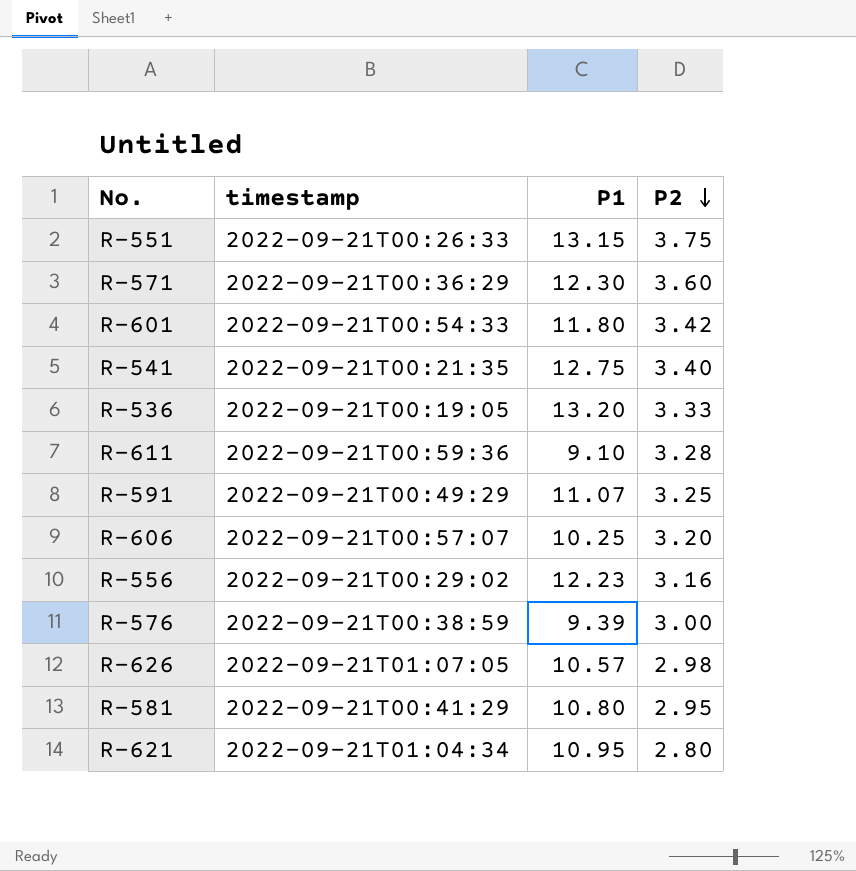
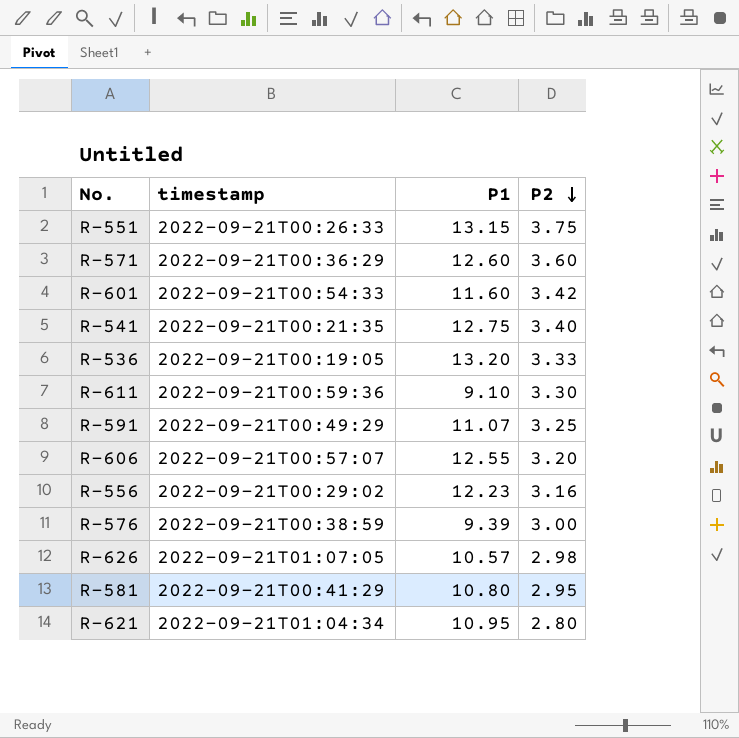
R-571 | P1: 12.30 -> 12.60
R-601 | P1: 11.80 -> 11.60
R-611 | P2: 3.28 -> 3.30
R-606 | P1: 10.25 -> 12.55

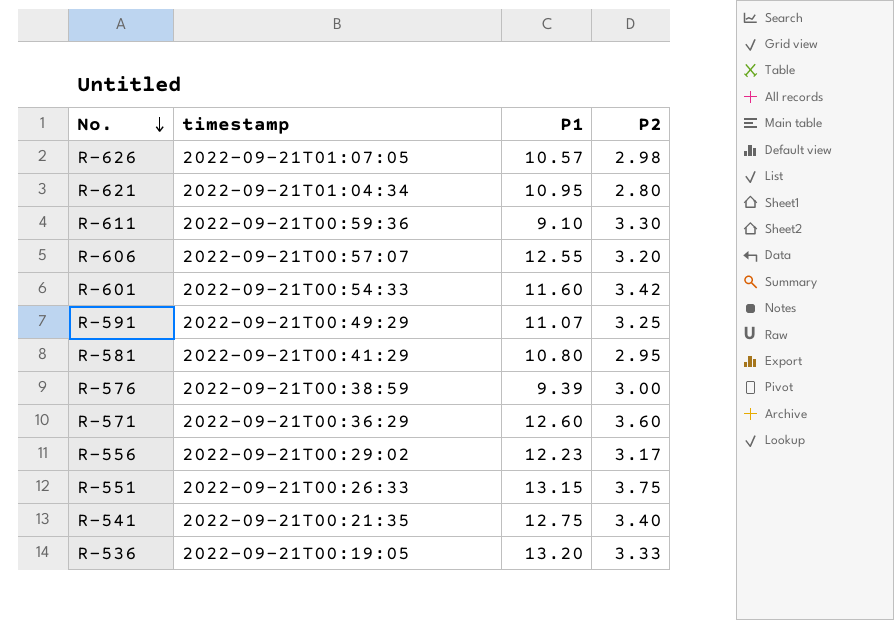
row order: P2 descending -> No. descending
R-556 | P2: 3.16 -> 3.17

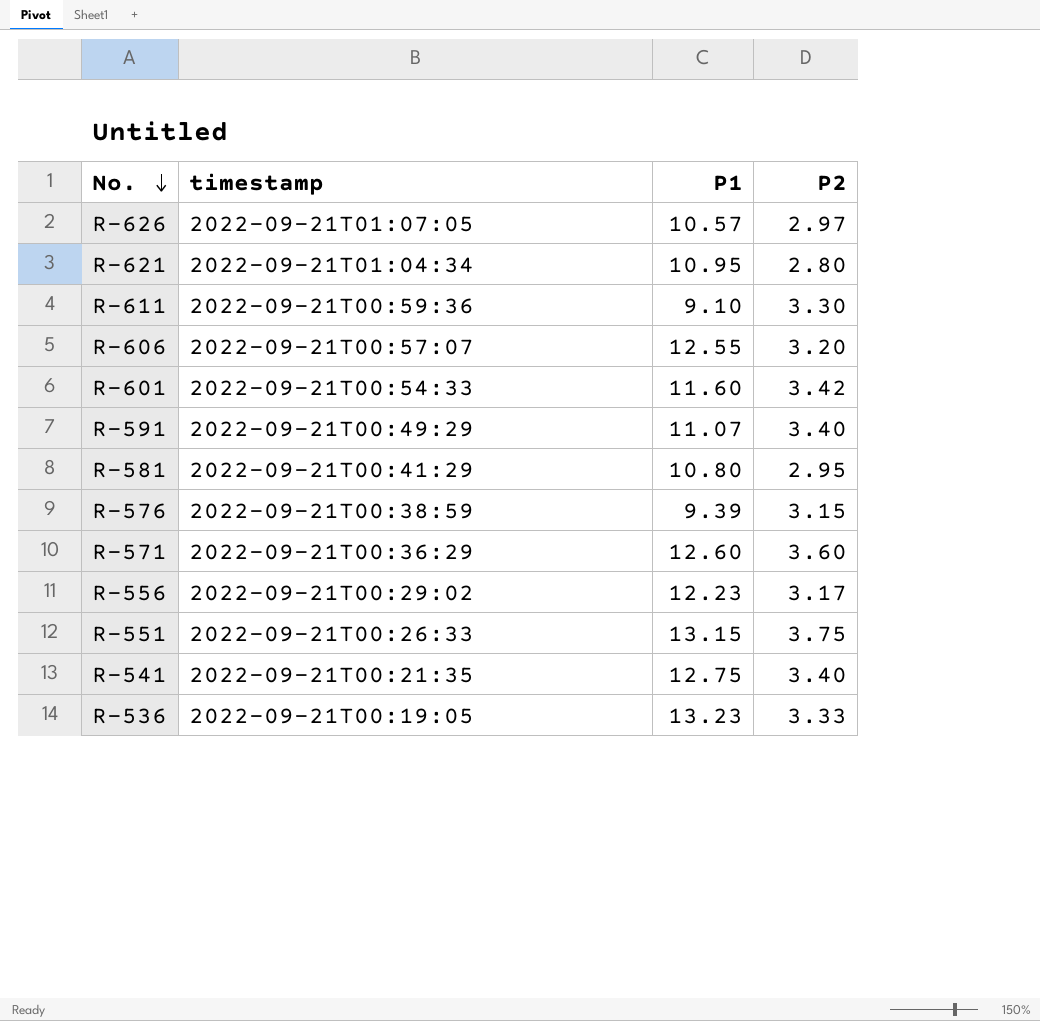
R-626 | P2: 2.98 -> 2.97
R-591 | P2: 3.25 -> 3.40
R-576 | P2: 3.00 -> 3.15
R-536 | P1: 13.20 -> 13.23

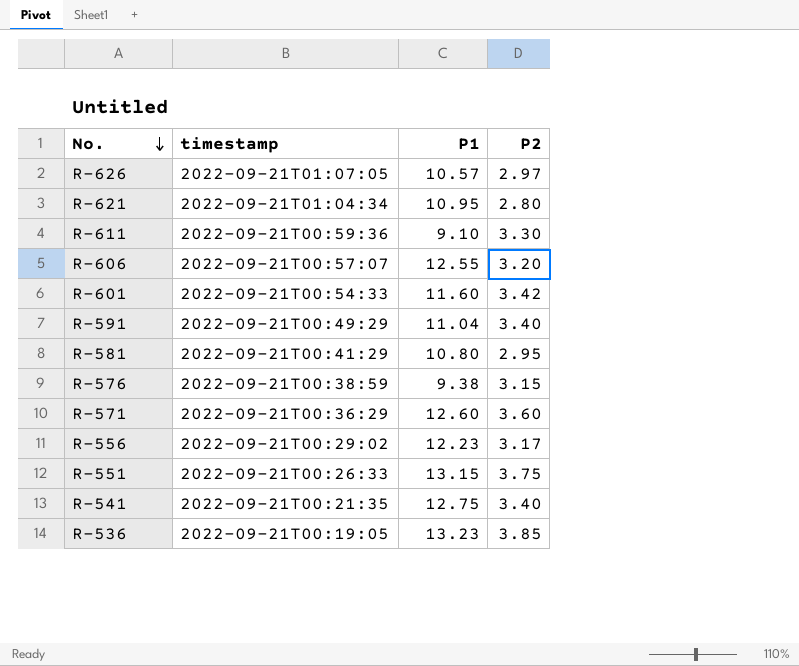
R-591 | P1: 11.07 -> 11.04
R-576 | P1: 9.39 -> 9.38
R-536 | P2: 3.33 -> 3.85

